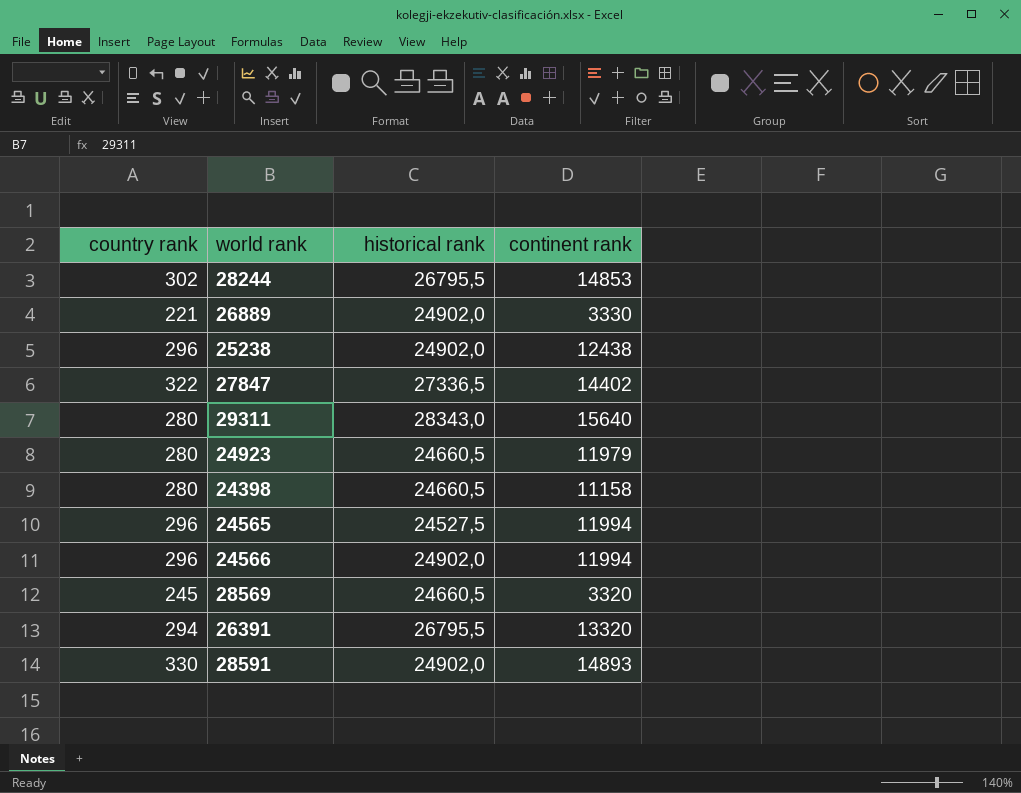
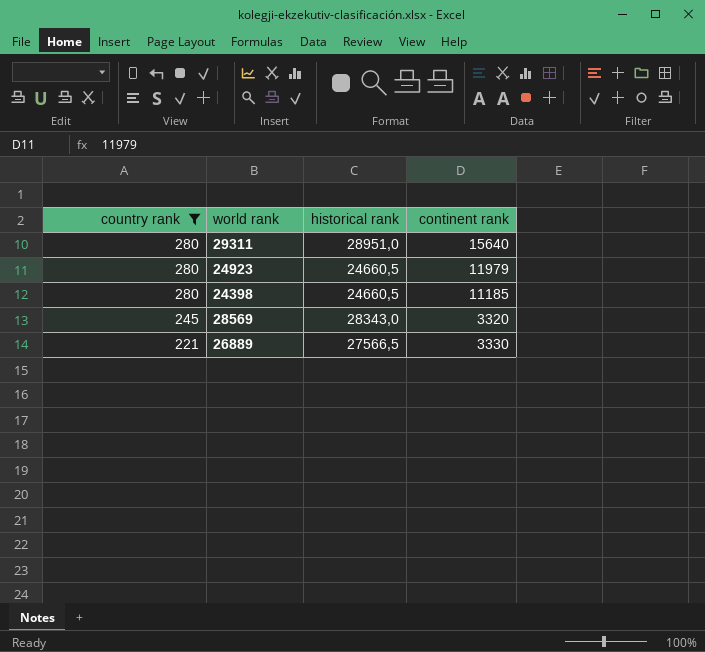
filter: none -> country rank <= 280
row order: none -> country rank descending
29311 | historical rank: 28343,0 -> 28951,0
24398 | continent rank: 11158 -> 11185
28569 | historical rank: 24660,5 -> 28343,0
26889 | historical rank: 24902,0 -> 27566,5

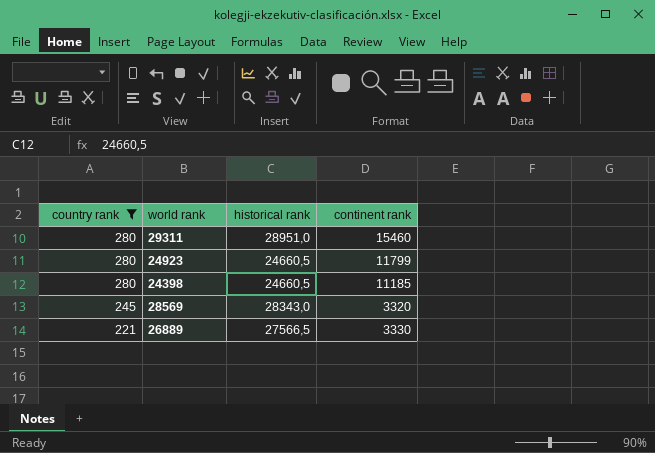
29311 | continent rank: 15640 -> 15460
24923 | continent rank: 11979 -> 11799

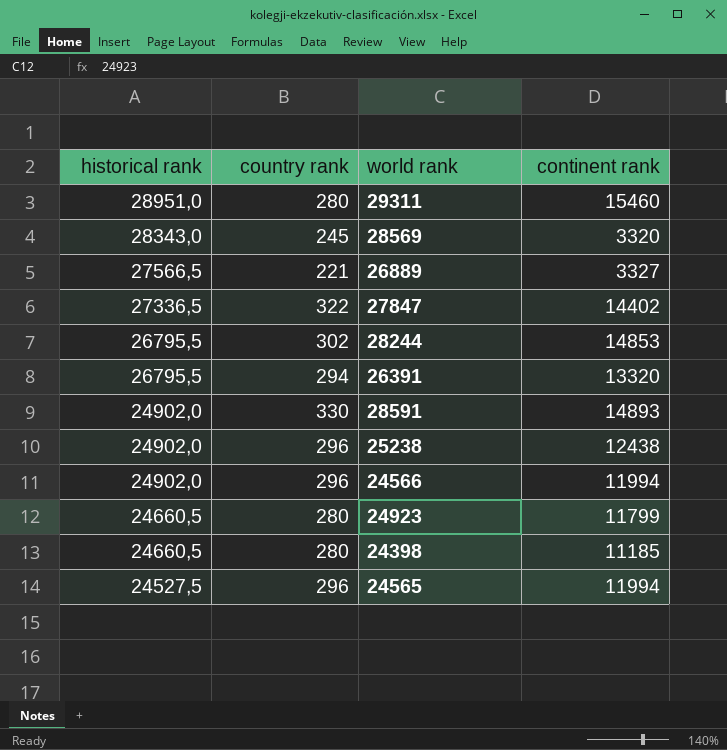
filter: country rank <= 280 -> none
row order: country rank descending -> historical rank descending
column historical rank | position: 3 -> 1
26889 | continent rank: 3330 -> 3327

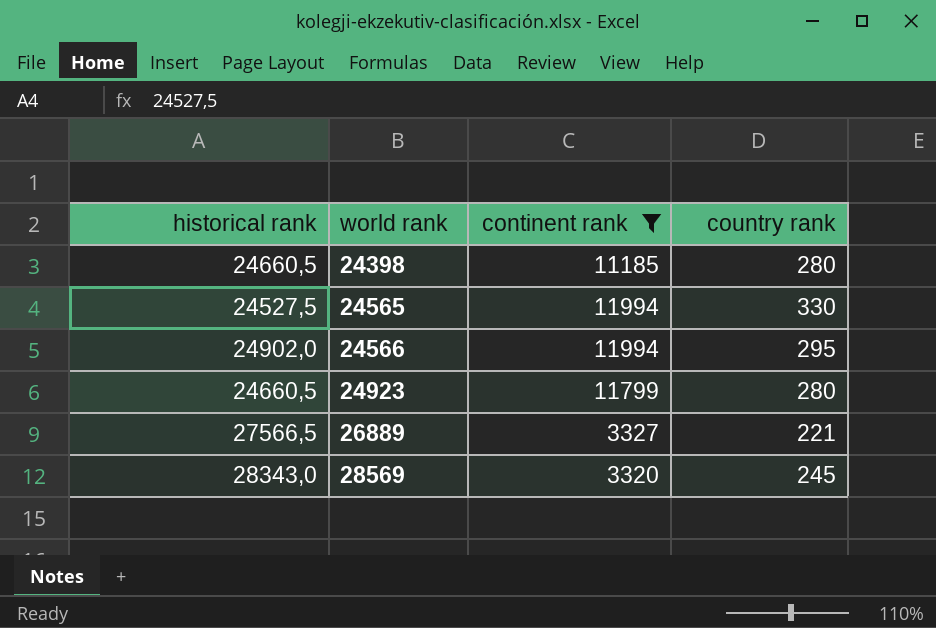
filter: none -> continent rank <= 11994
row order: historical rank descending -> world rank ascending
column country rank | position: 2 -> 4
24565 | country rank: 296 -> 330
24566 | country rank: 296 -> 295

